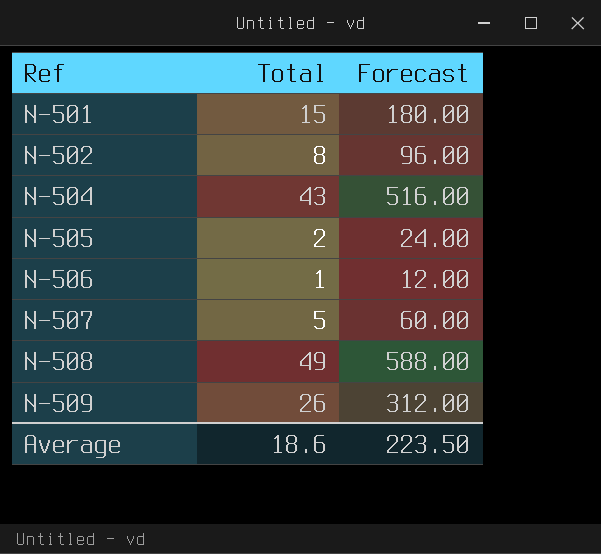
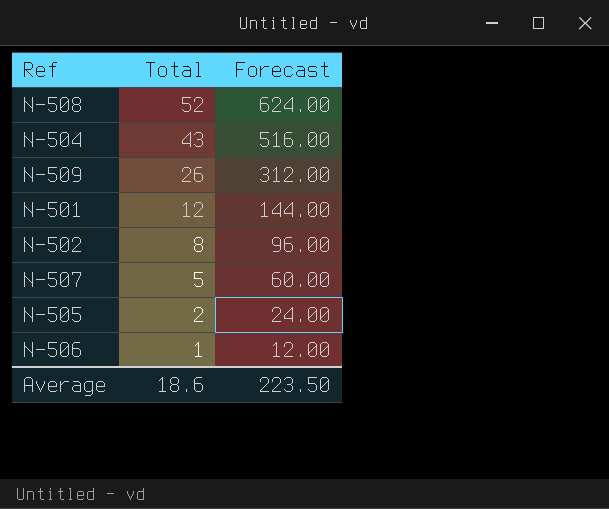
row order: Ref ascending -> Total descending
N-508 | Total: 49 -> 52
N-508 | Forecast: 588.00 -> 624.00
N-501 | Total: 15 -> 12
N-501 | Forecast: 180.00 -> 144.00

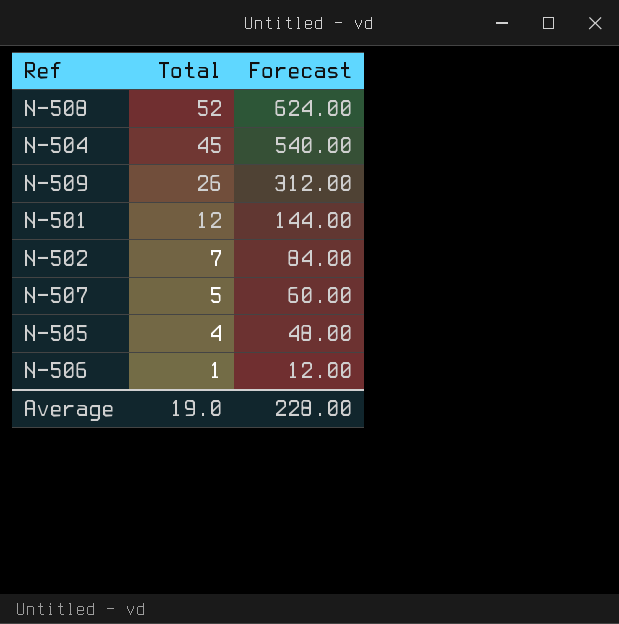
N-504 | Total: 43 -> 45
N-504 | Forecast: 516.00 -> 540.00
N-502 | Total: 8 -> 7
N-502 | Forecast: 96.00 -> 84.00
N-505 | Total: 2 -> 4
N-505 | Forecast: 24.00 -> 48.00
Average | Total: 18.6 -> 19.0
Average | Forecast: 223.50 -> 228.00

